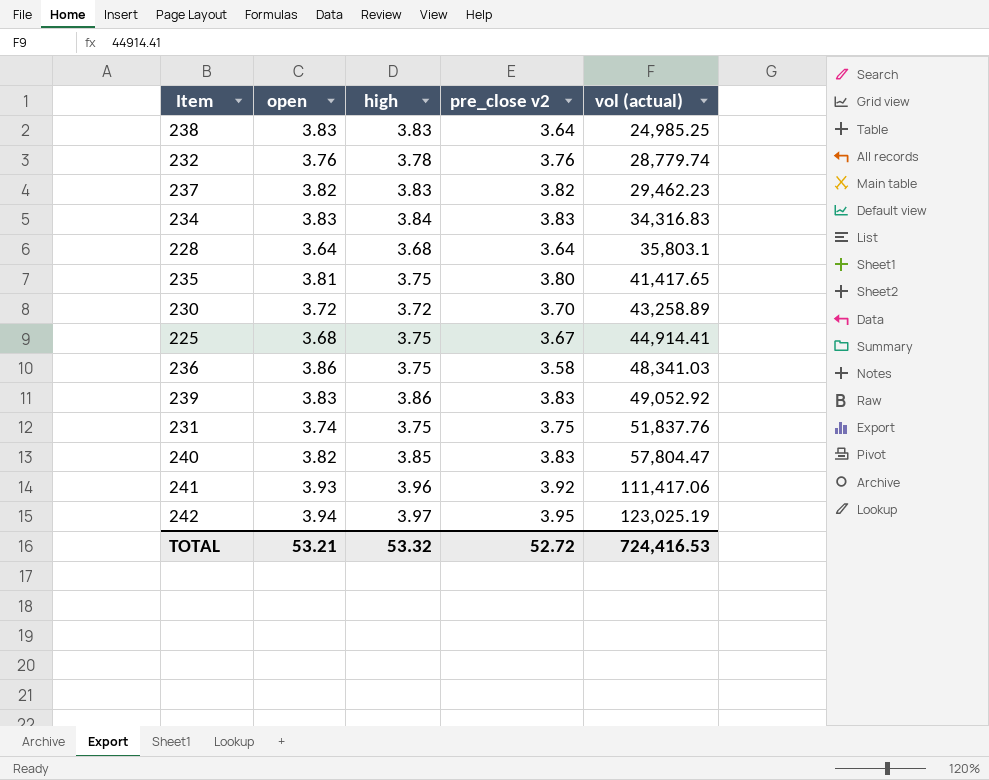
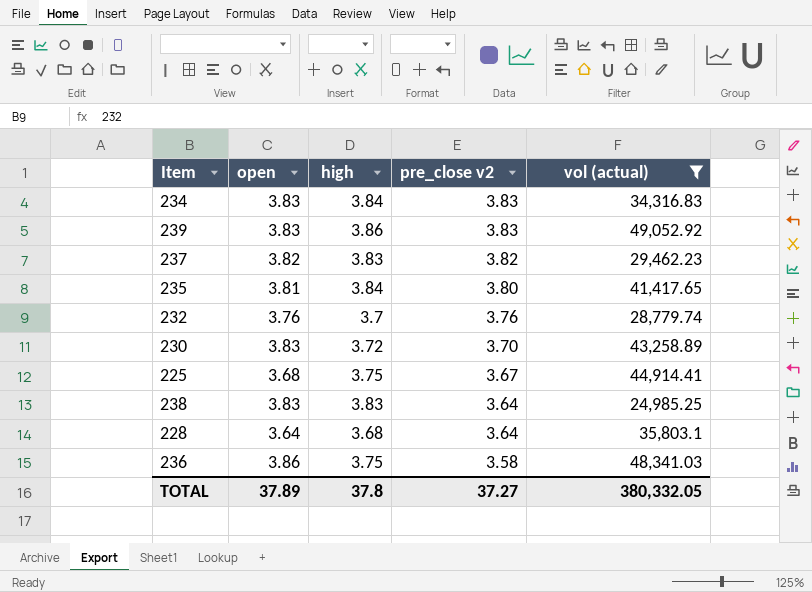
filter: none -> vol (actual) <= 49,052.92
row order: vol (actual) ascending -> pre_close v2 descending
235 | high: 3.75 -> 3.84
232 | high: 3.78 -> 3.7
230 | open: 3.72 -> 3.83
TOTAL | open: 53.21 -> 37.89
TOTAL | high: 53.32 -> 37.8
TOTAL | pre_close v2: 52.72 -> 37.27
TOTAL | vol (actual): 724,416.53 -> 380,332.05

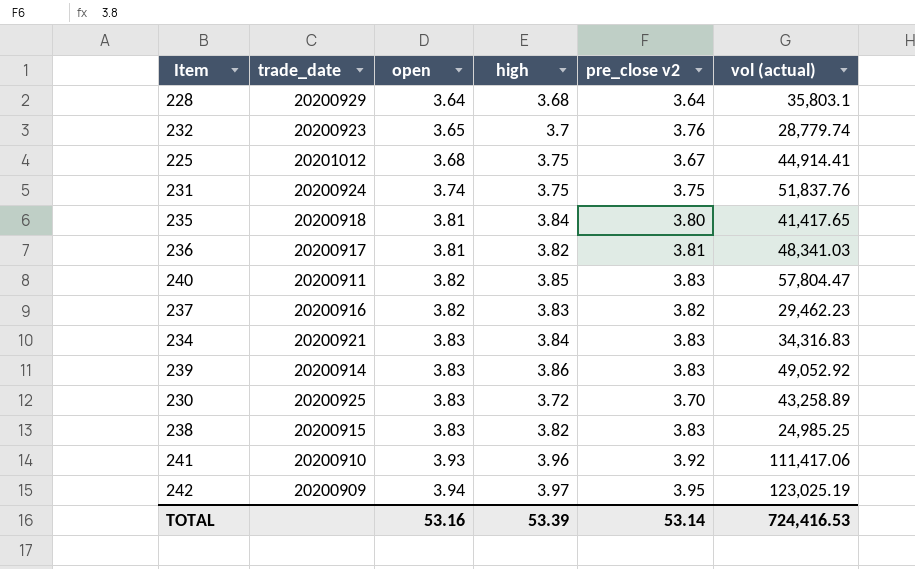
filter: vol (actual) <= 49,052.92 -> none
row order: pre_close v2 descending -> open ascending
column trade_date | position: none -> 2
232 | open: 3.76 -> 3.65
236 | open: 3.86 -> 3.81
236 | high: 3.75 -> 3.82
236 | pre_close v2: 3.58 -> 3.81
238 | high: 3.83 -> 3.82
238 | pre_close v2: 3.64 -> 3.83
TOTAL | open: 37.89 -> 53.16
TOTAL | high: 37.8 -> 53.39
TOTAL | pre_close v2: 37.27 -> 53.14
TOTAL | vol (actual): 380,332.05 -> 724,416.53

